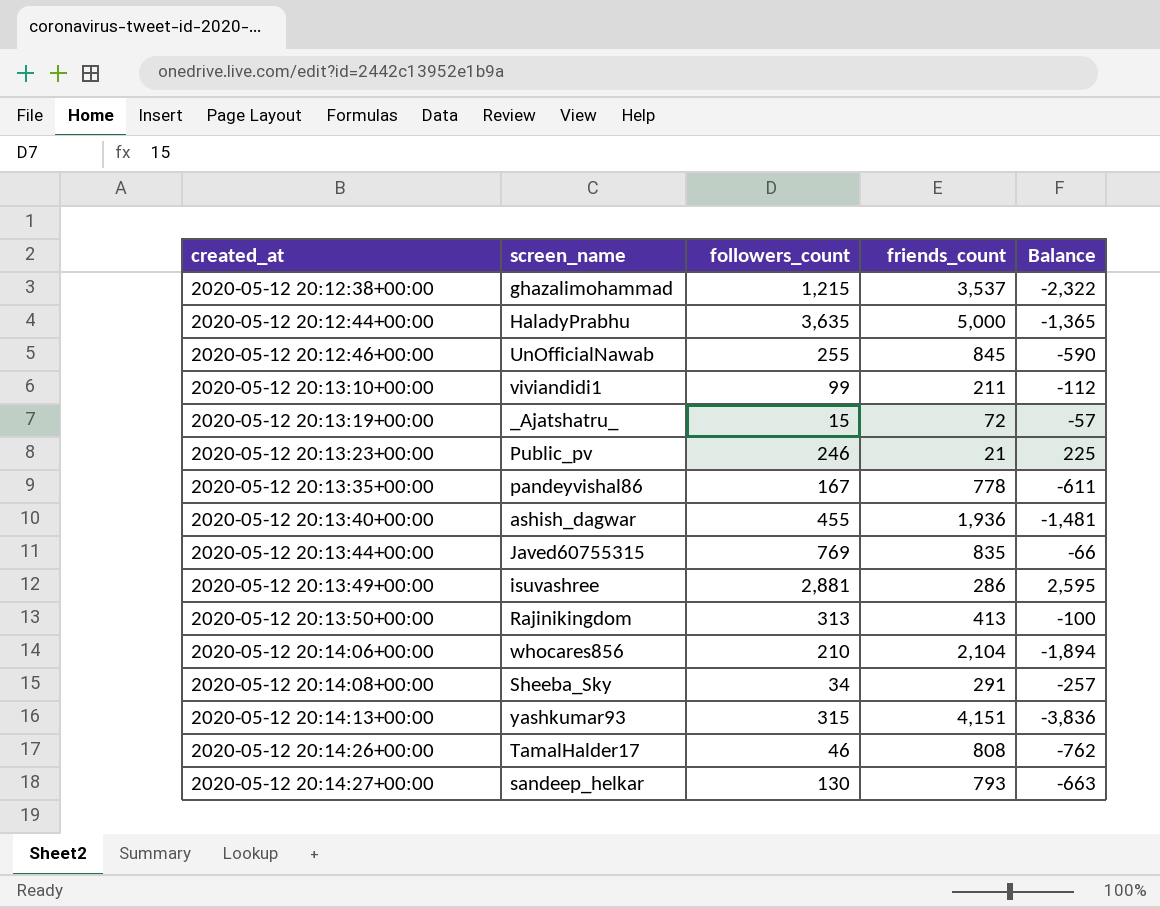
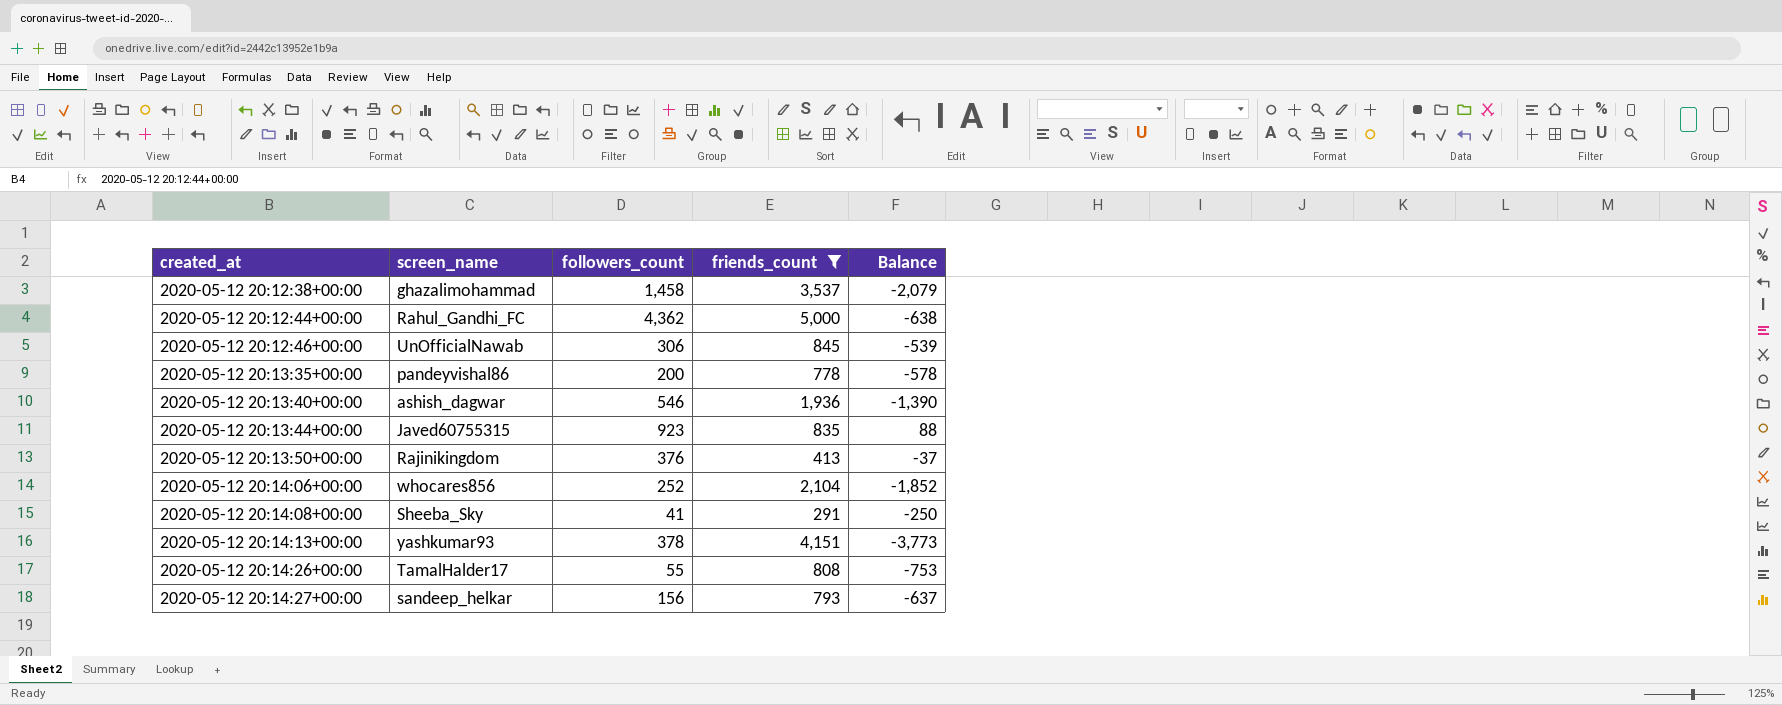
filter: none -> friends_count >= 291
2020-05-12 20:12:38+00:00 | followers_count: 1,215 -> 1,458
2020-05-12 20:12:38+00:00 | Balance: -2,322 -> -2,079
2020-05-12 20:12:44+00:00 | screen_name: HaladyPrabhu -> Rahul_Gandhi_FC
2020-05-12 20:12:44+00:00 | followers_count: 3,635 -> 4,362
2020-05-12 20:12:44+00:00 | Balance: -1,365 -> -638
2020-05-12 20:12:46+00:00 | followers_count: 255 -> 306
2020-05-12 20:12:46+00:00 | Balance: -590 -> -539
2020-05-12 20:13:35+00:00 | followers_count: 167 -> 200
2020-05-12 20:13:35+00:00 | Balance: -611 -> -578
2020-05-12 20:13:40+00:00 | followers_count: 455 -> 546
2020-05-12 20:13:40+00:00 | Balance: -1,481 -> -1,390
2020-05-12 20:13:44+00:00 | followers_count: 769 -> 923
2020-05-12 20:13:44+00:00 | Balance: -66 -> 88
2020-05-12 20:13:50+00:00 | followers_count: 313 -> 376
2020-05-12 20:13:50+00:00 | Balance: -100 -> -37
2020-05-12 20:14:06+00:00 | followers_count: 210 -> 252
2020-05-12 20:14:06+00:00 | Balance: -1,894 -> -1,852
2020-05-12 20:14:08+00:00 | followers_count: 34 -> 41
2020-05-12 20:14:08+00:00 | Balance: -257 -> -250
2020-05-12 20:14:13+00:00 | followers_count: 315 -> 378
2020-05-12 20:14:13+00:00 | Balance: -3,836 -> -3,773
2020-05-12 20:14:26+00:00 | followers_count: 46 -> 55
2020-05-12 20:14:26+00:00 | Balance: -762 -> -753
2020-05-12 20:14:27+00:00 | followers_count: 130 -> 156
2020-05-12 20:14:27+00:00 | Balance: -663 -> -637

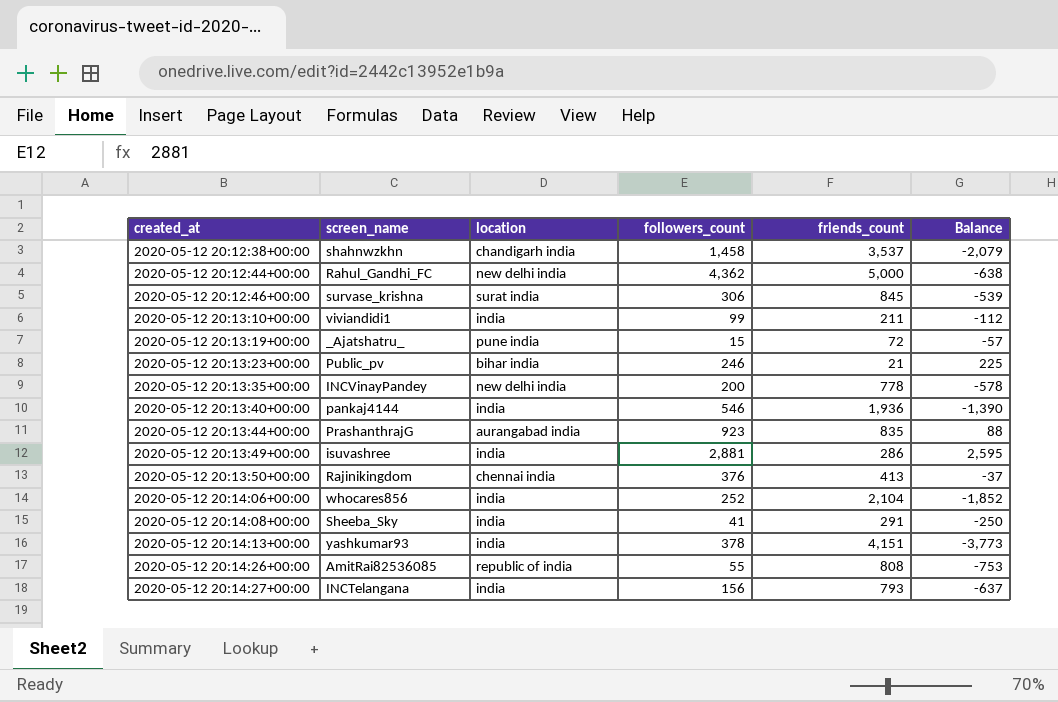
filter: friends_count >= 291 -> none
column location | position: none -> 3
2020-05-12 20:12:38+00:00 | screen_name: ghazalimohammad -> shahnwzkhn
2020-05-12 20:12:46+00:00 | screen_name: UnOfficialNawab -> survase_krishna
2020-05-12 20:13:35+00:00 | screen_name: pandeyvishal86 -> INCVinayPandey
2020-05-12 20:13:40+00:00 | screen_name: ashish_dagwar -> pankaj4144
2020-05-12 20:13:44+00:00 | screen_name: Javed60755315 -> PrashanthrajG
2020-05-12 20:14:26+00:00 | screen_name: TamalHalder17 -> AmitRai82536085
2020-05-12 20:14:27+00:00 | screen_name: sandeep_helkar -> INCTelangana

